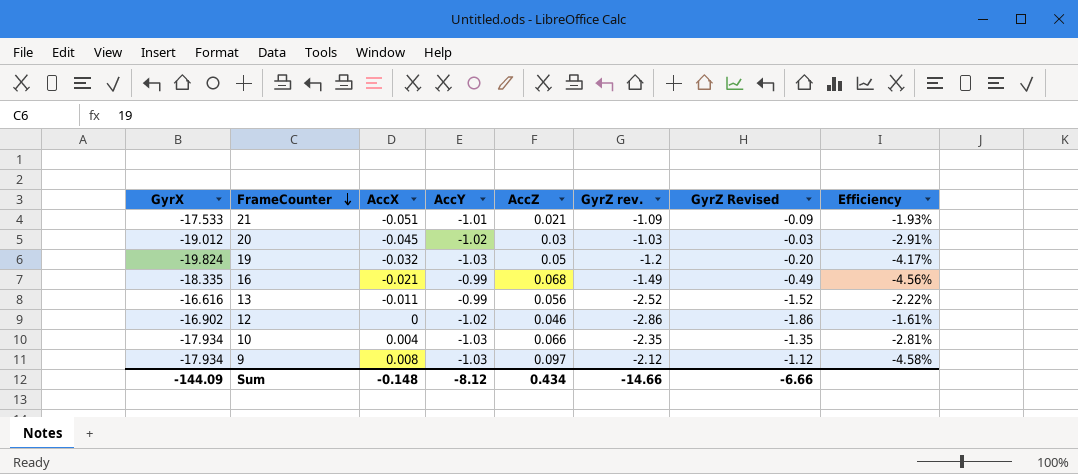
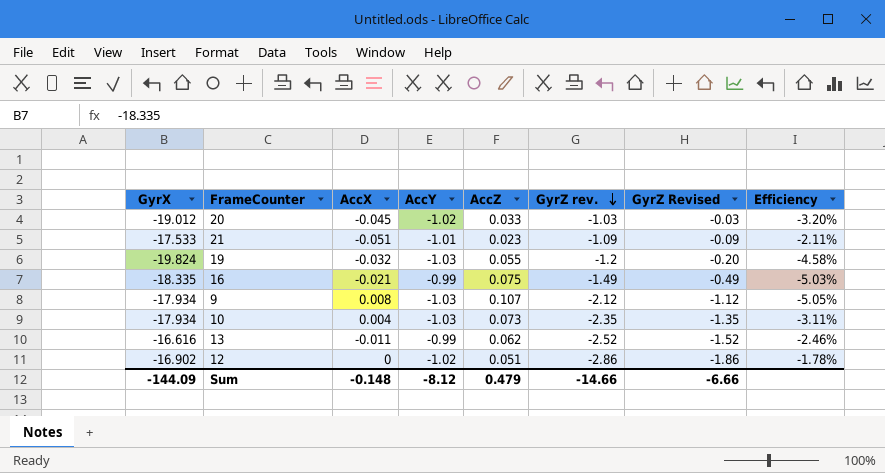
row order: FrameCounter descending -> GyrZ rev. descending
20 | AccZ: 0.03 -> 0.033
20 | Efficiency: -2.91% -> -3.20%
21 | AccZ: 0.021 -> 0.023
21 | Efficiency: -1.93% -> -2.11%
19 | AccZ: 0.05 -> 0.055
19 | Efficiency: -4.17% -> -4.58%
16 | AccZ: 0.068 -> 0.075
16 | Efficiency: -4.56% -> -5.03%
9 | AccZ: 0.097 -> 0.107
9 | Efficiency: -4.58% -> -5.05%
10 | AccZ: 0.066 -> 0.073
10 | Efficiency: -2.81% -> -3.11%
13 | AccZ: 0.056 -> 0.062
13 | Efficiency: -2.22% -> -2.46%
12 | AccZ: 0.046 -> 0.051
12 | Efficiency: -1.61% -> -1.78%
Sum | AccZ: 0.434 -> 0.479

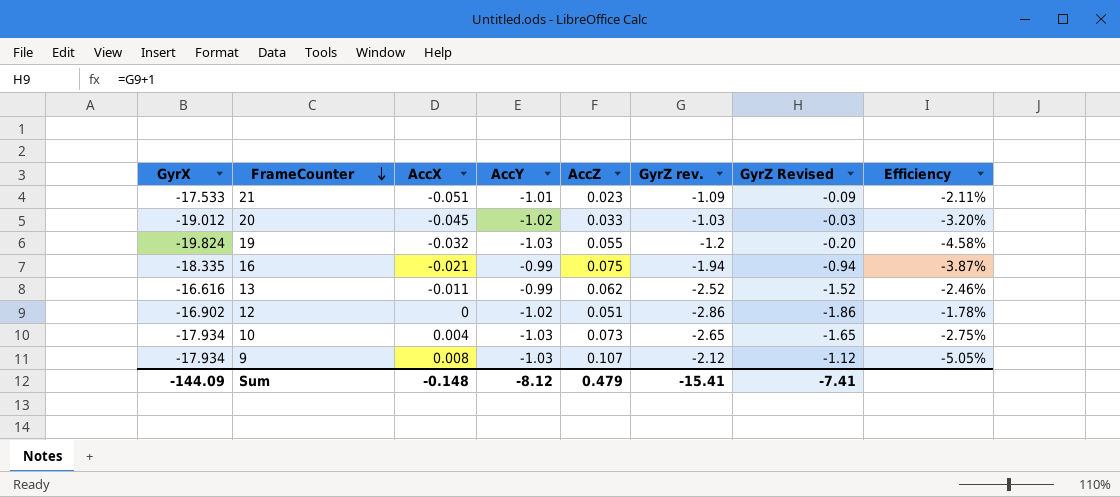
row order: GyrZ rev. descending -> FrameCounter descending
16 | GyrZ rev.: -1.49 -> -1.94
16 | GyrZ Revised: -0.49 -> -0.94
16 | Efficiency: -5.03% -> -3.87%
10 | GyrZ rev.: -2.35 -> -2.65
10 | GyrZ Revised: -1.35 -> -1.65
10 | Efficiency: -3.11% -> -2.75%
Sum | GyrZ rev.: -14.66 -> -15.41
Sum | GyrZ Revised: -6.66 -> -7.41

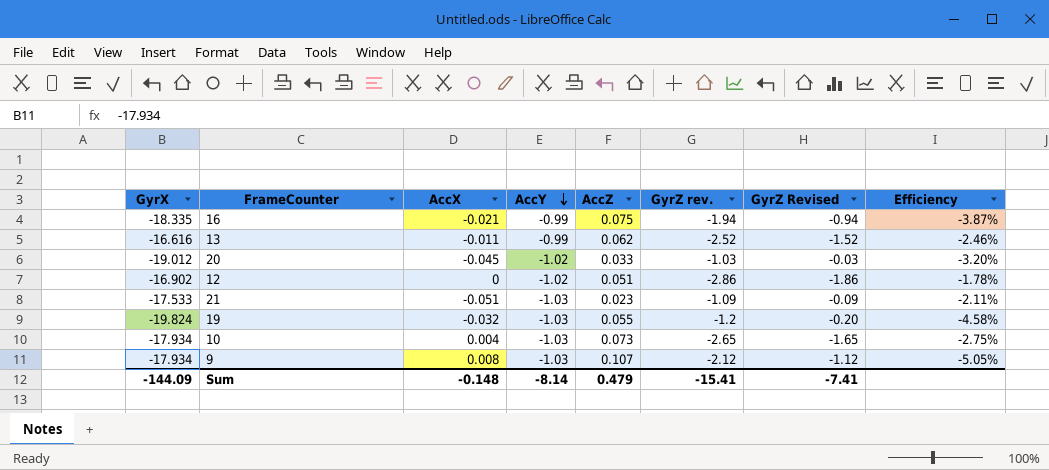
row order: FrameCounter descending -> AccY descending
21 | AccY: -1.01 -> -1.03
Sum | AccY: -8.12 -> -8.14

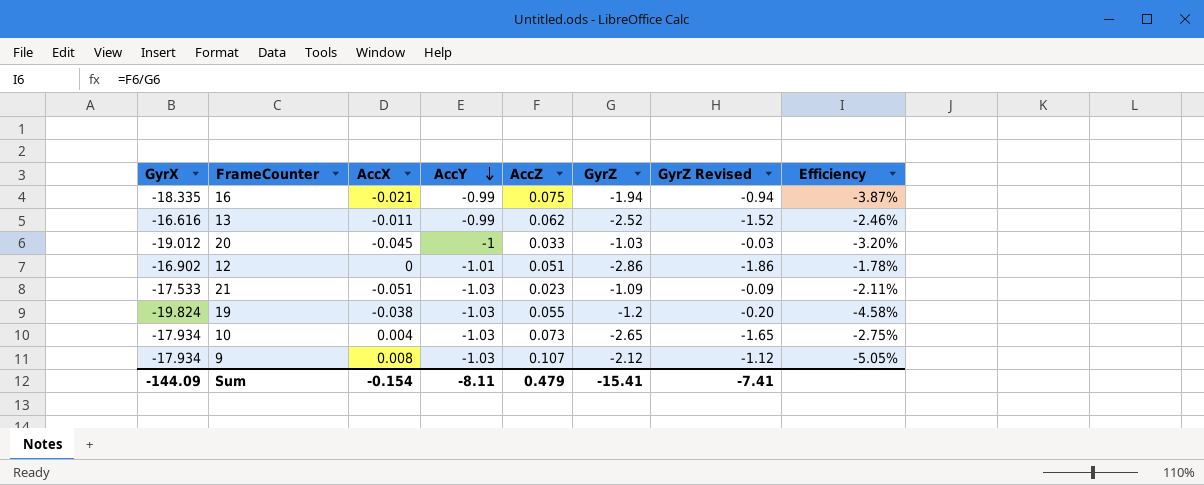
column name: GyrZ rev. -> GyrZ
20 | AccY: -1.02 -> -1
12 | AccY: -1.02 -> -1.01
19 | AccX: -0.032 -> -0.038
Sum | AccX: -0.148 -> -0.154
Sum | AccY: -8.14 -> -8.11

